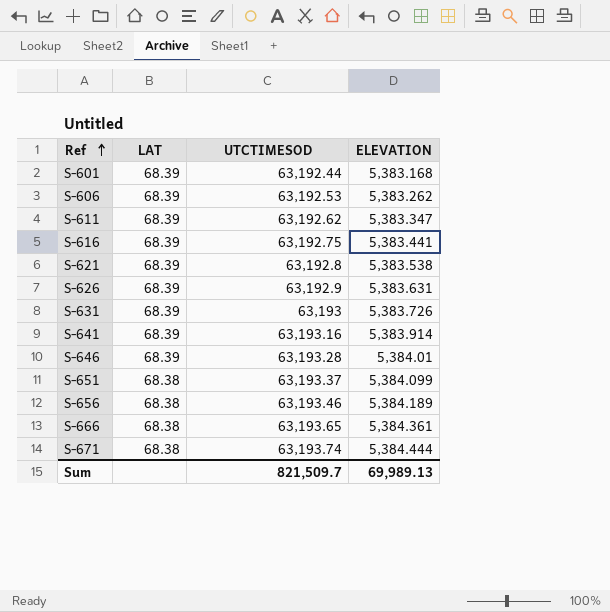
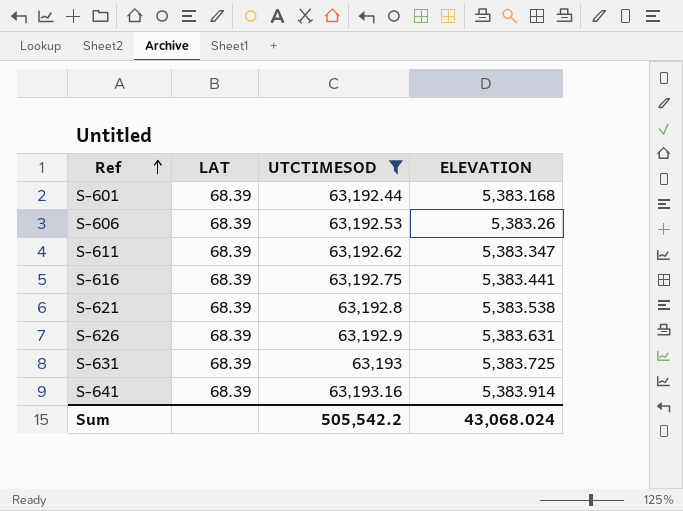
filter: none -> UTCTIMESOD <= 63,193.16
S-606 | ELEVATION: 5,383.262 -> 5,383.26
S-631 | ELEVATION: 5,383.726 -> 5,383.725
Sum | UTCTIMESOD: 821,509.7 -> 505,542.2
Sum | ELEVATION: 69,989.13 -> 43,068.024

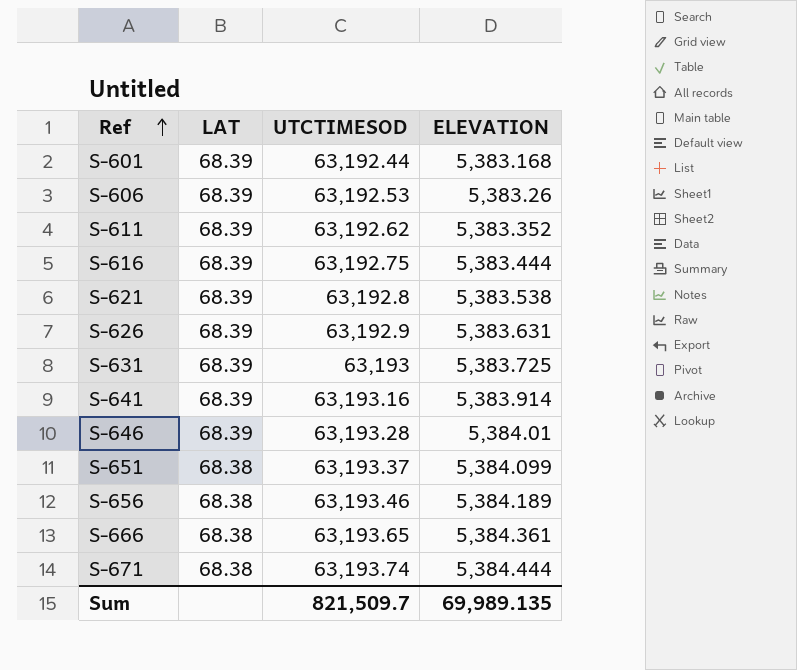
filter: UTCTIMESOD <= 63,193.16 -> none
S-611 | ELEVATION: 5,383.347 -> 5,383.352
S-616 | ELEVATION: 5,383.441 -> 5,383.444
Sum | UTCTIMESOD: 505,542.2 -> 821,509.7
Sum | ELEVATION: 43,068.024 -> 69,989.135

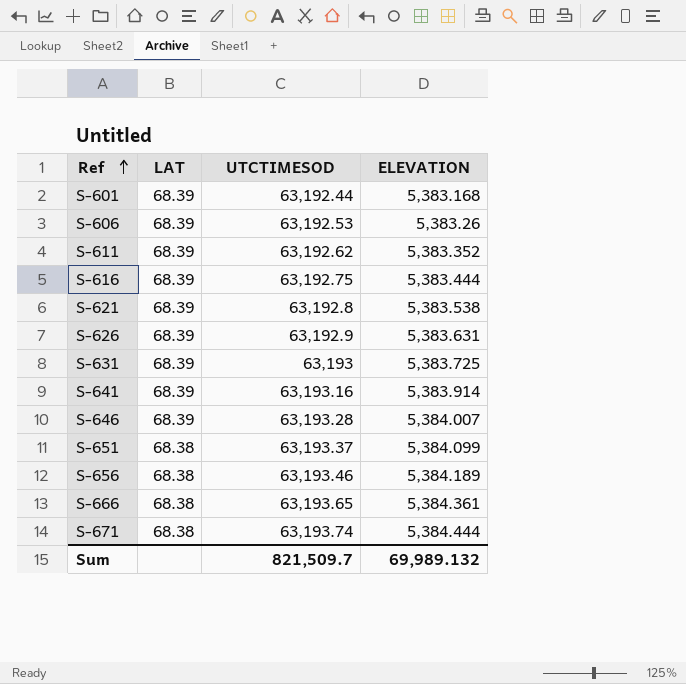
S-646 | ELEVATION: 5,384.01 -> 5,384.007
Sum | ELEVATION: 69,989.135 -> 69,989.132

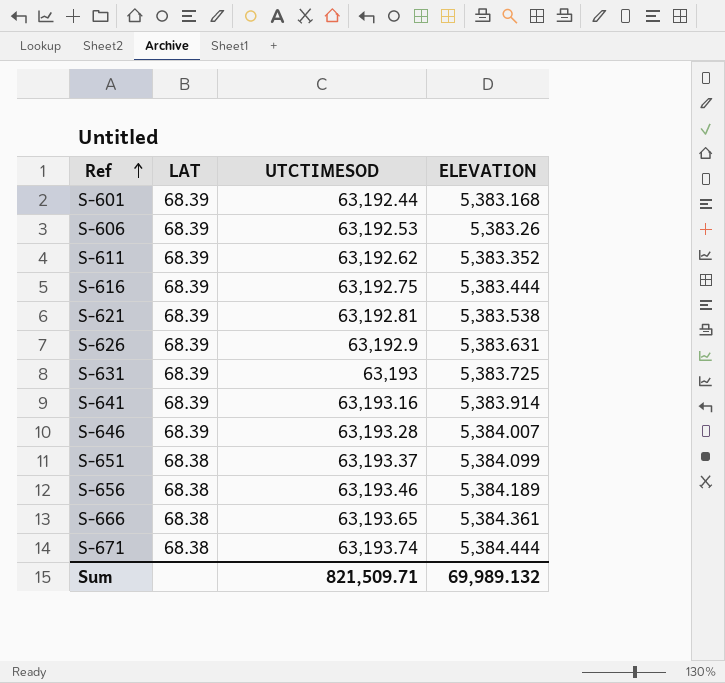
S-621 | UTCTIMESOD: 63,192.8 -> 63,192.81
Sum | UTCTIMESOD: 821,509.7 -> 821,509.71

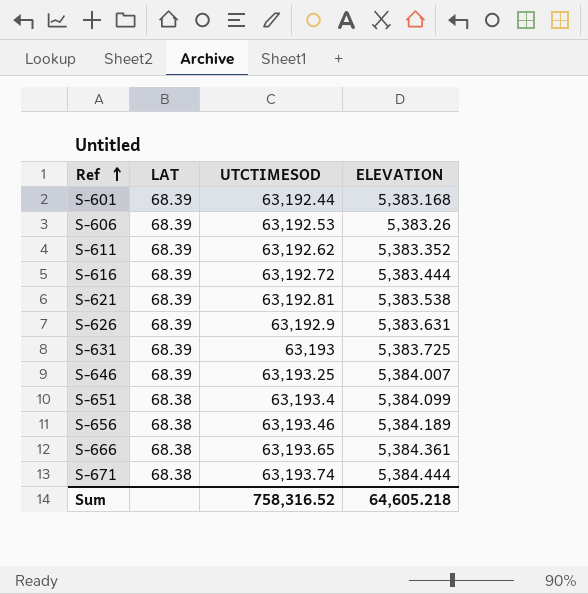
row S-641: 68.39 | 63,193.16 | 5,383.914 -> none
S-616 | UTCTIMESOD: 63,192.75 -> 63,192.72
S-646 | UTCTIMESOD: 63,193.28 -> 63,193.25
S-651 | UTCTIMESOD: 63,193.37 -> 63,193.4
Sum | UTCTIMESOD: 821,509.71 -> 758,316.52
Sum | ELEVATION: 69,989.132 -> 64,605.218

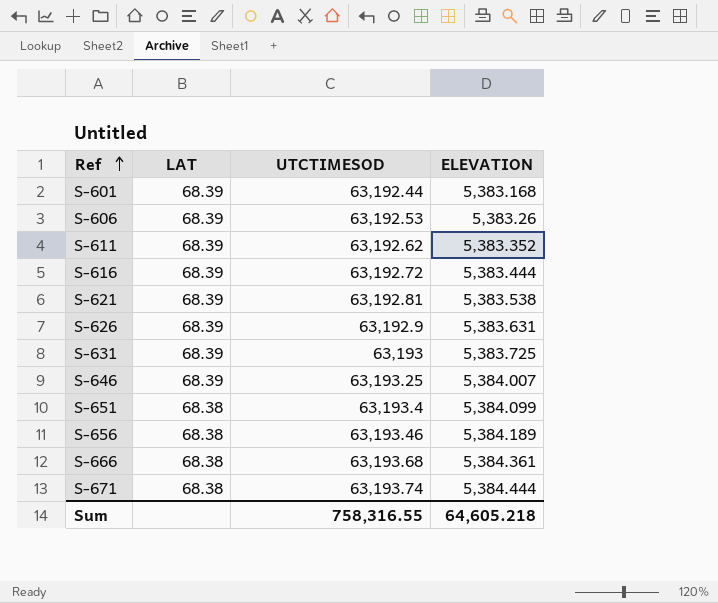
S-666 | UTCTIMESOD: 63,193.65 -> 63,193.68
Sum | UTCTIMESOD: 758,316.52 -> 758,316.55

